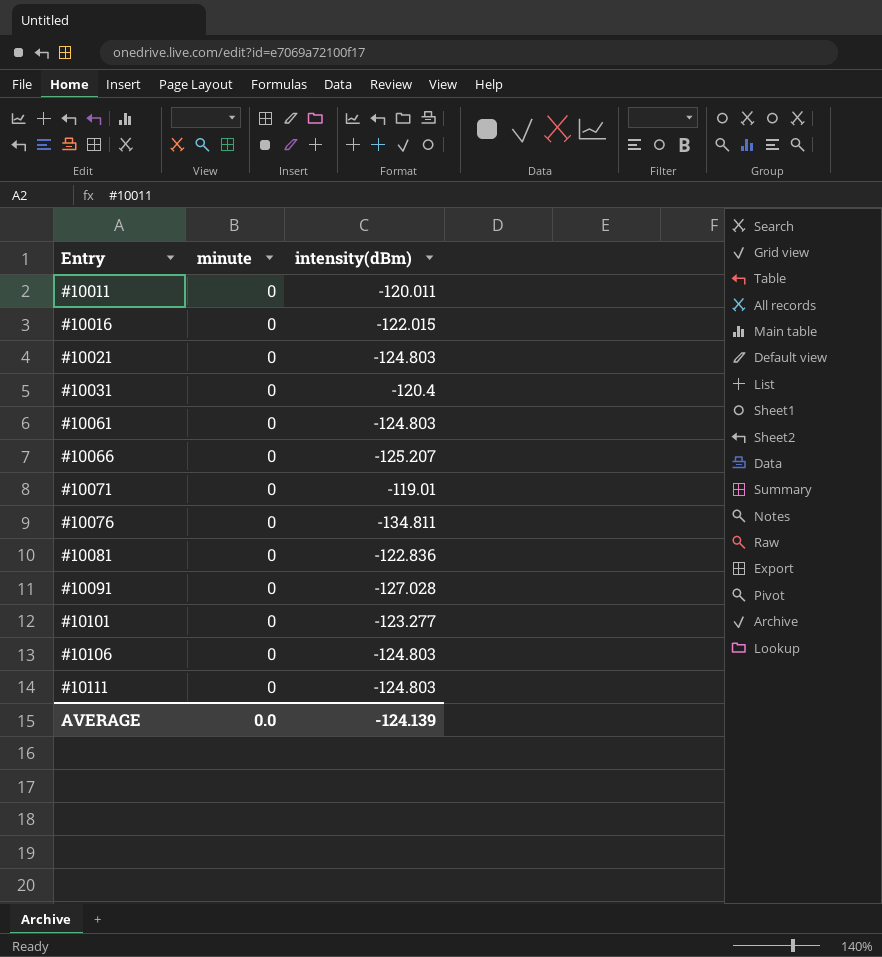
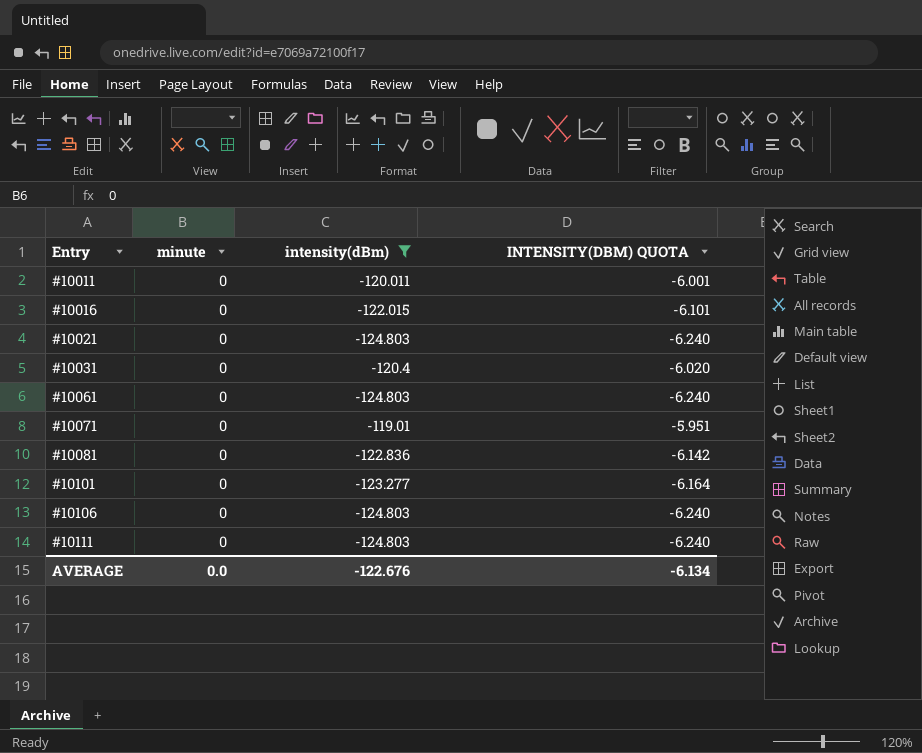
filter: none -> intensity(dBm) >= -124.803
column INTENSITY(DBM) QUOTA | formula: none -> [intensity(dBm)] * 0.05
AVERAGE | intensity(dBm): -124.139 -> -122.676

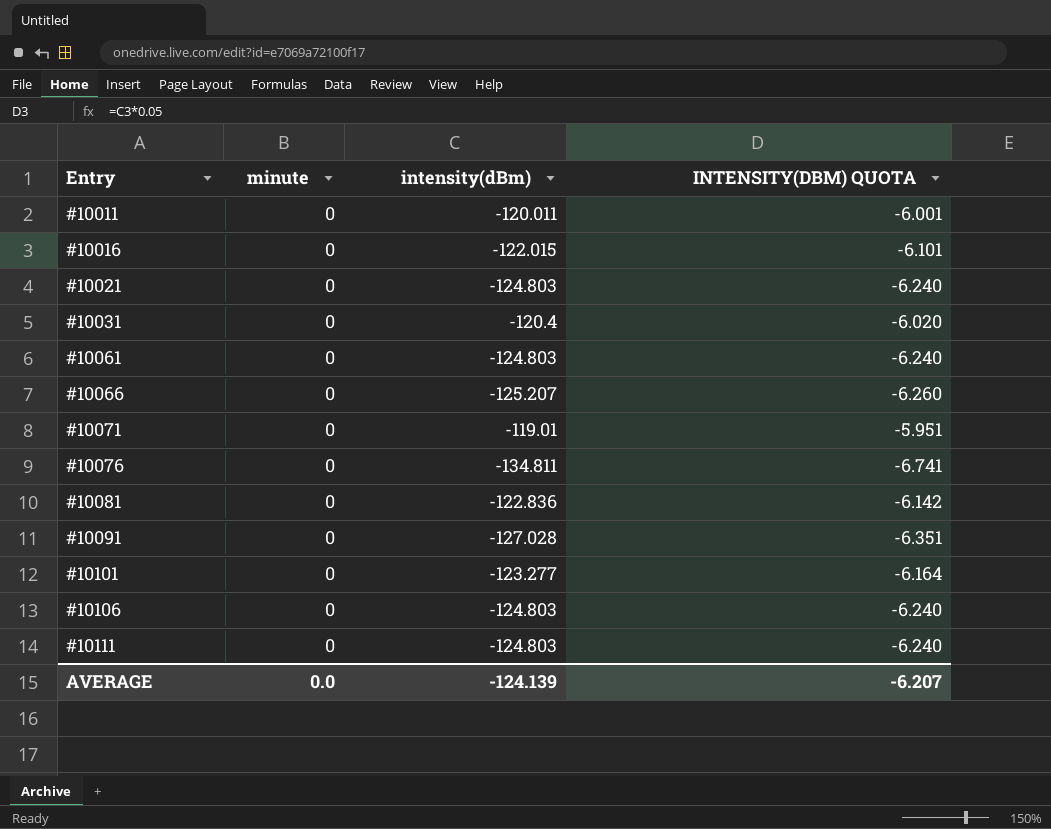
filter: intensity(dBm) >= -124.803 -> none
AVERAGE | intensity(dBm): -122.676 -> -124.139
AVERAGE | INTENSITY(DBM) QUOTA: -6.134 -> -6.207

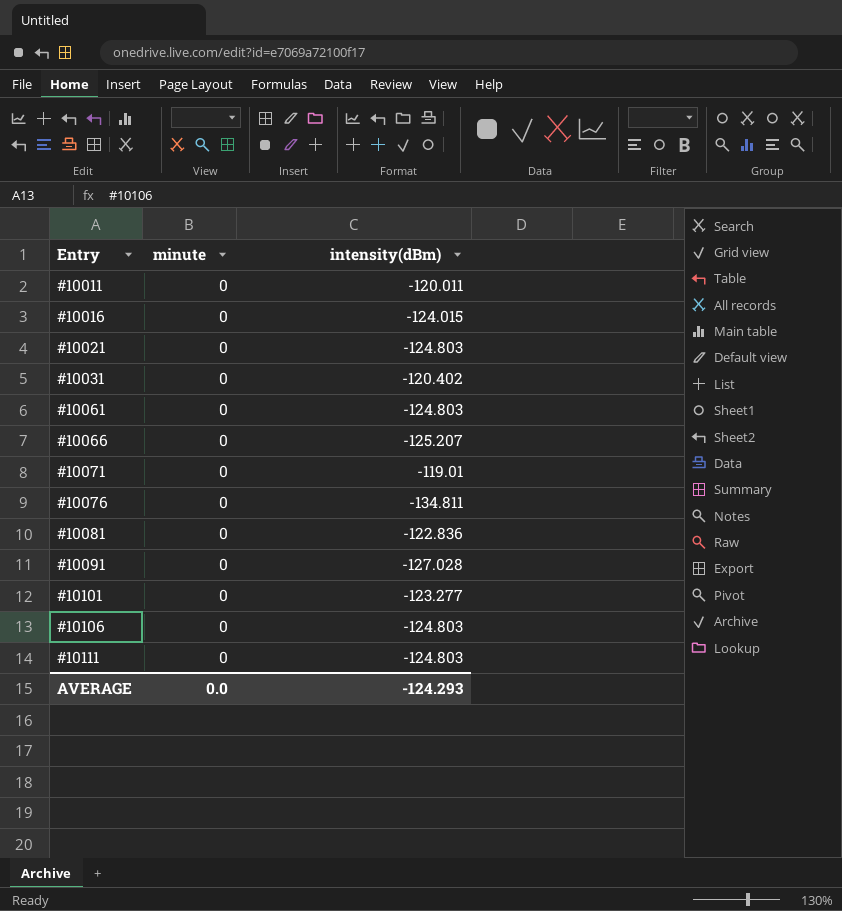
column INTENSITY(DBM) QUOTA | formula: [intensity(dBm)] * 0.05 -> none
#10016 | intensity(dBm): -122.015 -> -124.015
#10031 | intensity(dBm): -120.4 -> -120.402
AVERAGE | intensity(dBm): -124.139 -> -124.293

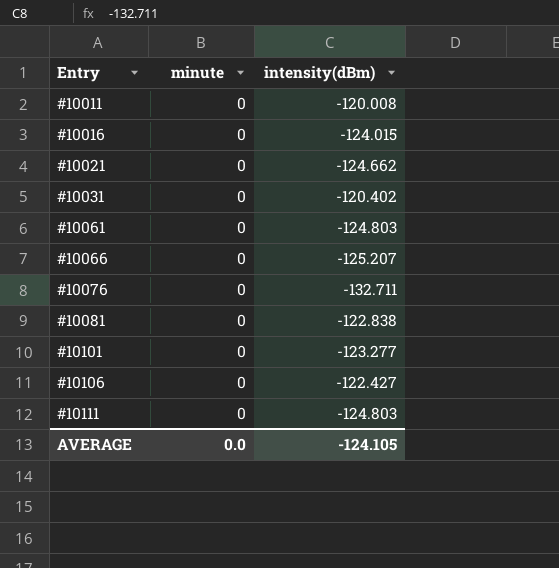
row #10071: 0 | -119.01 -> none
row #10091: 0 | -127.028 -> none
#10011 | intensity(dBm): -120.011 -> -120.008
#10021 | intensity(dBm): -124.803 -> -124.662
#10076 | intensity(dBm): -134.811 -> -132.711
#10081 | intensity(dBm): -122.836 -> -122.838
#10106 | intensity(dBm): -124.803 -> -122.427
AVERAGE | intensity(dBm): -124.293 -> -124.105

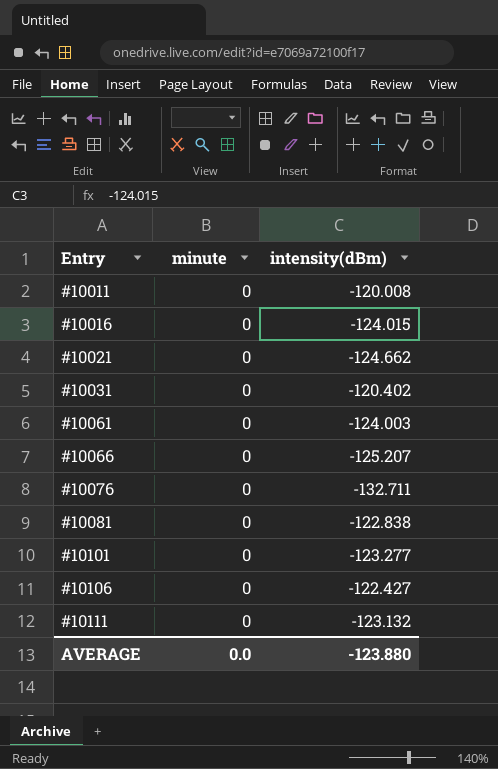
#10061 | intensity(dBm): -124.803 -> -124.003
#10111 | intensity(dBm): -124.803 -> -123.132
AVERAGE | intensity(dBm): -124.105 -> -123.880

